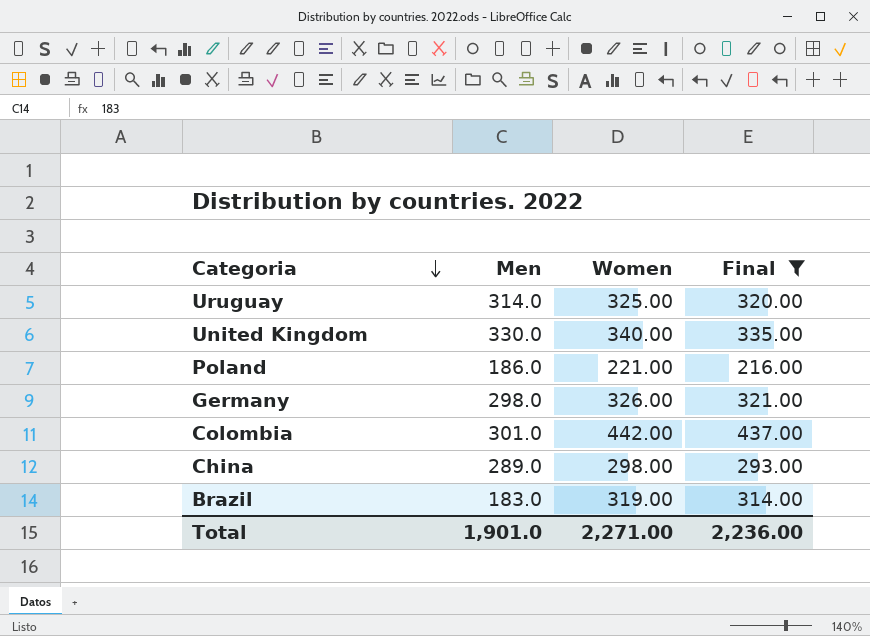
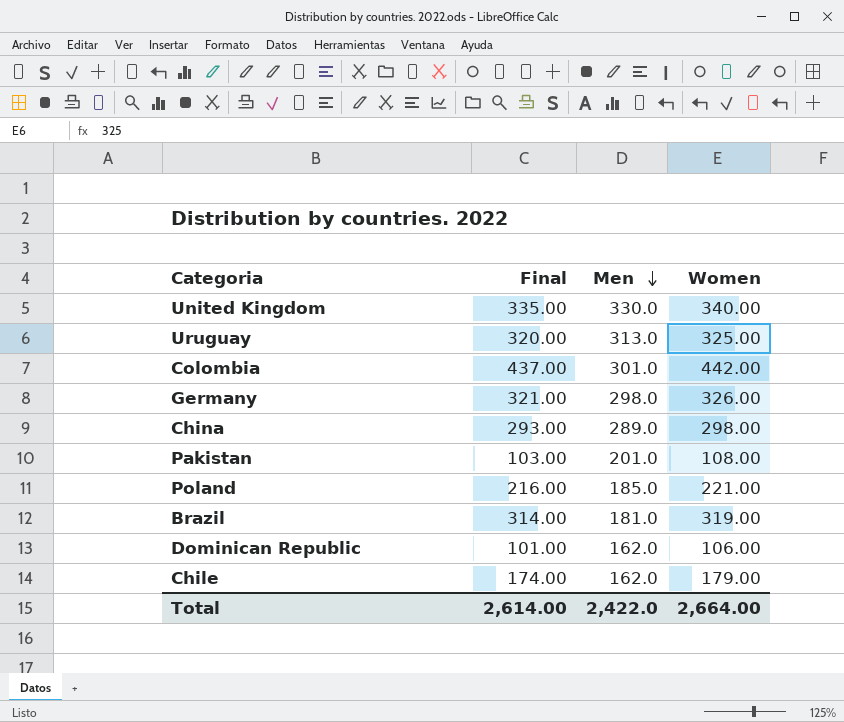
filter: Final >= 216.00 -> none
row order: Categoria descending -> Men descending
column Final | position: 4 -> 2
Uruguay | Men: 314.0 -> 313.0
Poland | Men: 186.0 -> 185.0
Brazil | Men: 183.0 -> 181.0
Total | Final: 2,236.00 -> 2,614.00
Total | Men: 1,901.0 -> 2,422.0
Total | Women: 2,271.00 -> 2,664.00

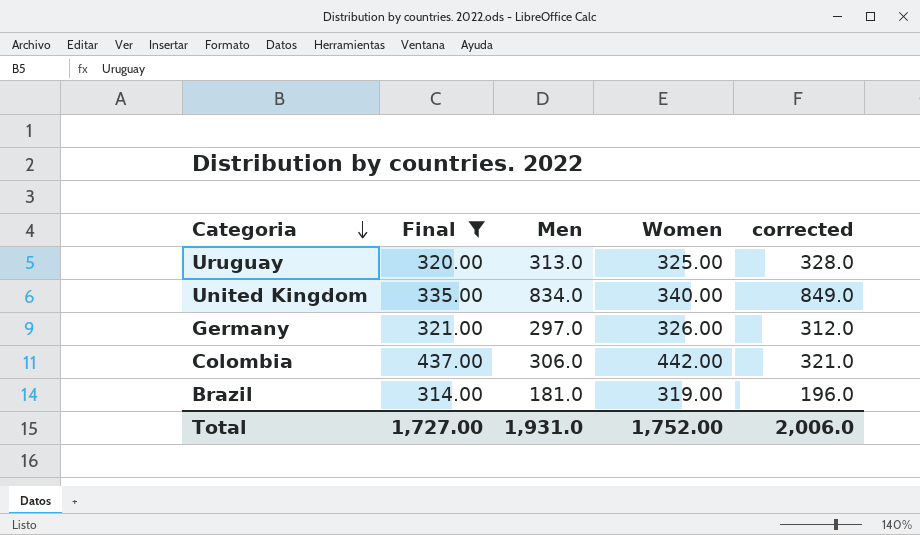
filter: none -> Final >= 314.00
row order: Men descending -> Categoria descending
column corrected | formula: none -> [Men] + 15
United Kingdom | Men: 330.0 -> 834.0
Germany | Men: 298.0 -> 297.0
Colombia | Men: 301.0 -> 306.0
Total | Final: 2,614.00 -> 1,727.00
Total | Men: 2,422.0 -> 1,931.0
Total | Women: 2,664.00 -> 1,752.00

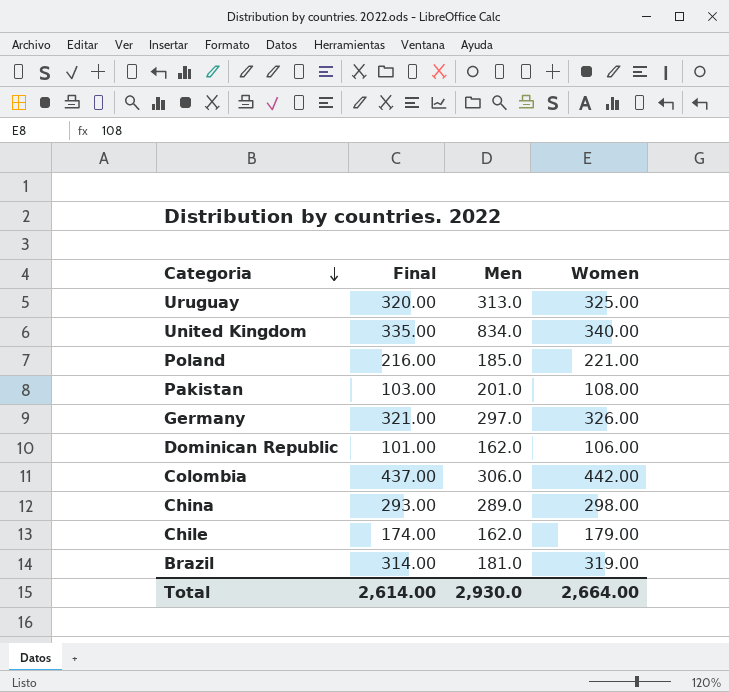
filter: Final >= 314.00 -> none
column corrected | formula: [Men] + 15 -> none
Total | Final: 1,727.00 -> 2,614.00
Total | Men: 1,931.0 -> 2,930.0
Total | Women: 1,752.00 -> 2,664.00

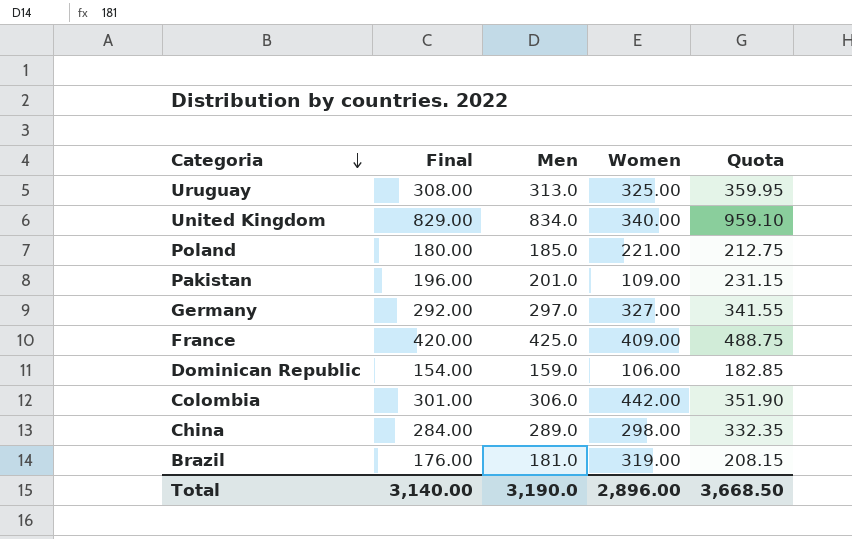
column Final | formula: [Women] - 5 -> [Men] - 5
column Quota | formula: none -> [Men] * 1.15
row Chile: 174.00 | 162.0 | 179.00 -> none
Pakistan | Women: 108.00 -> 109.00
Germany | Women: 326.00 -> 327.00
row France: none -> 420.00 | 425.0 | 409.00 | 488.75
Dominican Republic | Men: 162.0 -> 159.0
Total | Final: 2,614.00 -> 3,140.00
Total | Men: 2,930.0 -> 3,190.0
Total | Women: 2,664.00 -> 2,896.00

